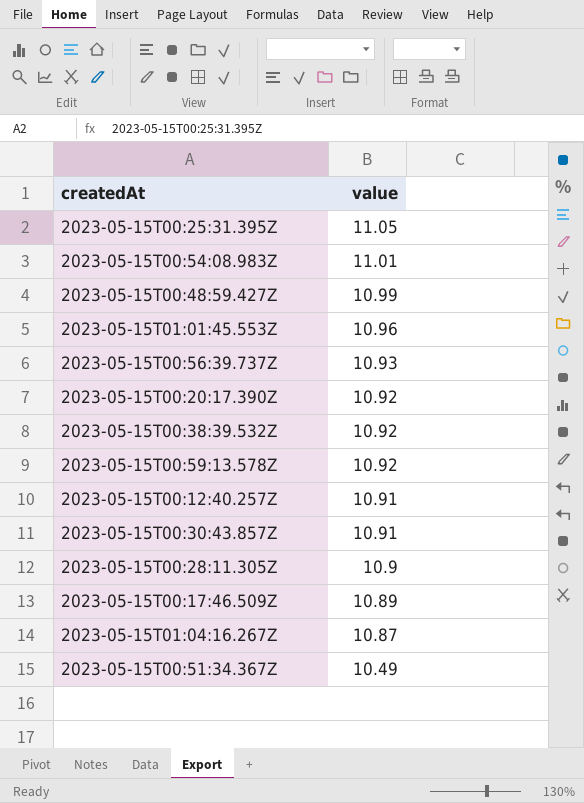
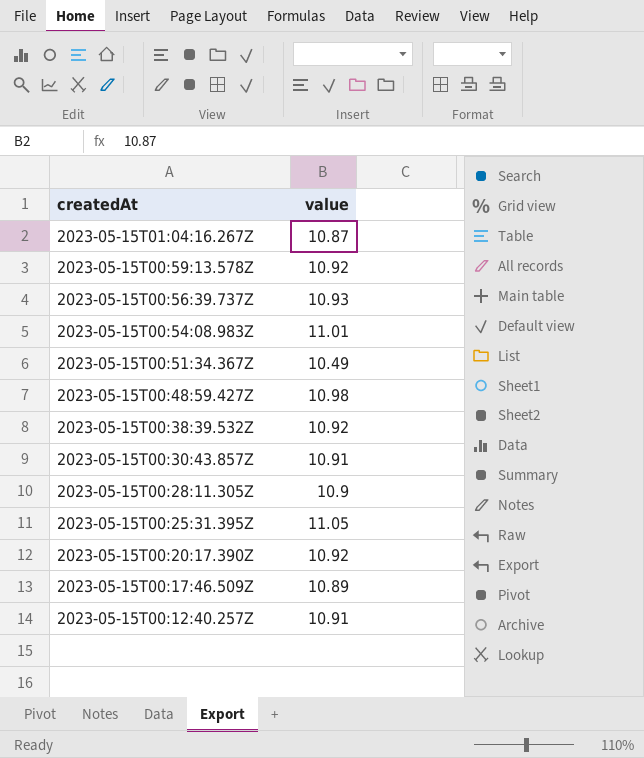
row order: value descending -> createdAt descending
row 2023-05-15T01:01:45.553Z: 10.96 -> none
2023-05-15T00:48:59.427Z | value: 10.99 -> 10.98

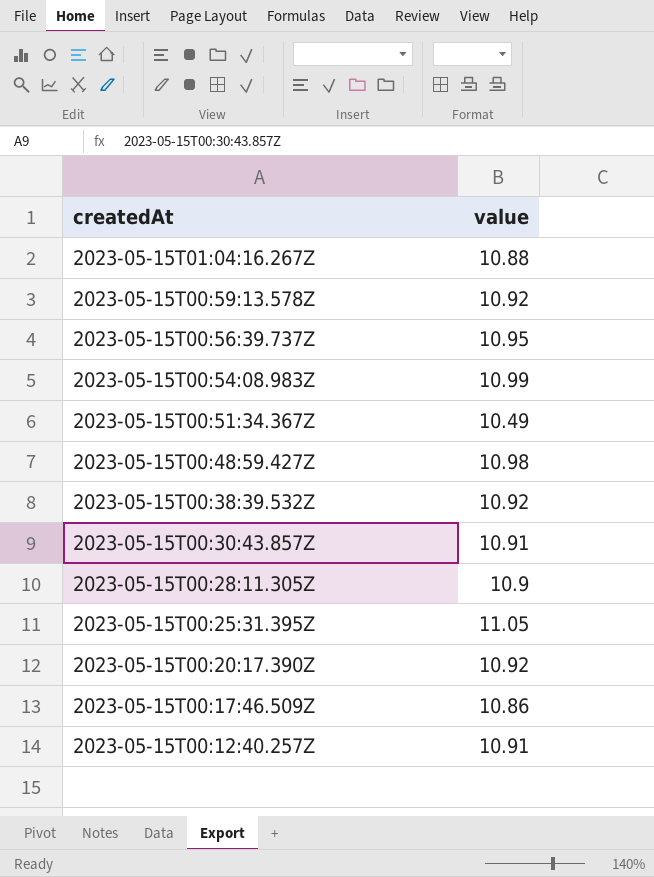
2023-05-15T01:04:16.267Z | value: 10.87 -> 10.88
2023-05-15T00:56:39.737Z | value: 10.93 -> 10.95
2023-05-15T00:54:08.983Z | value: 11.01 -> 10.99
2023-05-15T00:17:46.509Z | value: 10.89 -> 10.86

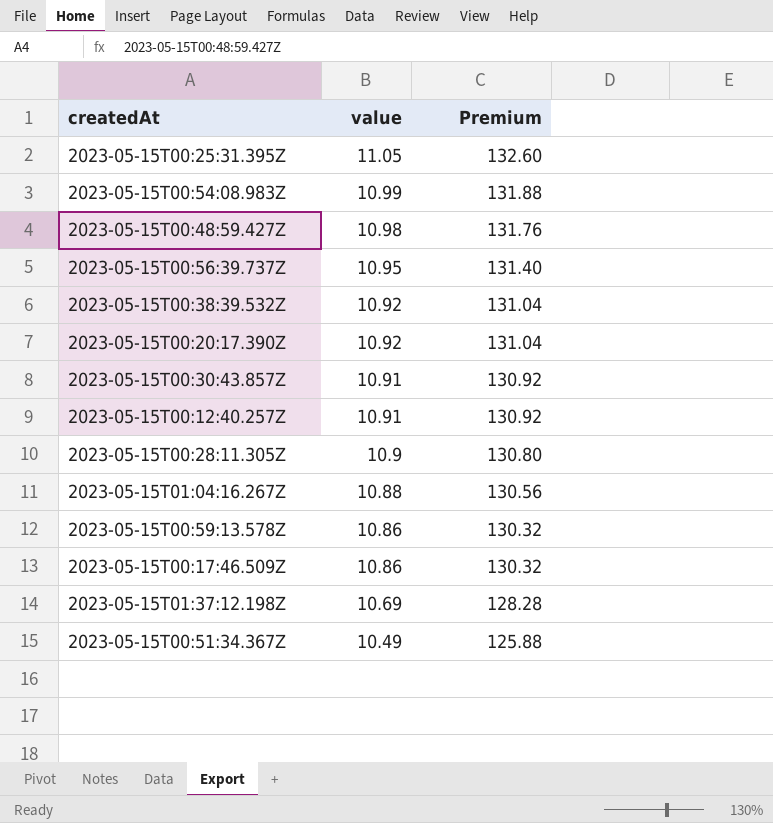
row order: createdAt descending -> value descending
column Premium | formula: none -> [value] * 12
2023-05-15T00:59:13.578Z | value: 10.92 -> 10.86
row 2023-05-15T01:37:12.198Z: none -> 10.69 | 128.28

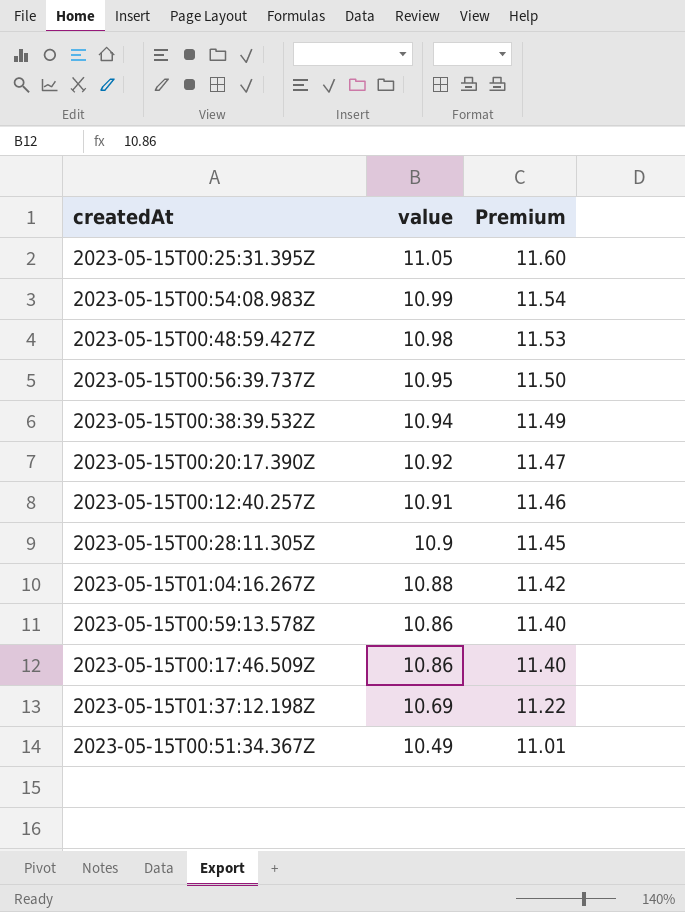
column Premium | formula: [value] * 12 -> [value] * 1.05
row 2023-05-15T00:30:43.857Z: 10.91 | 130.92 -> none
2023-05-15T00:38:39.532Z | value: 10.92 -> 10.94

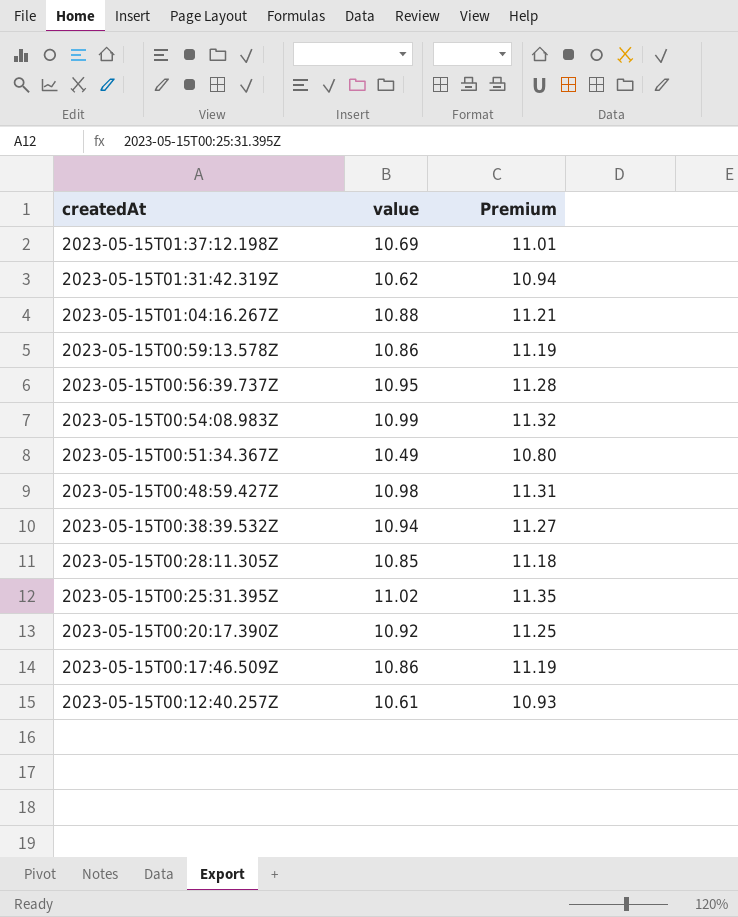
row order: value descending -> createdAt descending
column Premium | formula: [value] * 1.05 -> [value] * 1.03
row 2023-05-15T01:31:42.319Z: none -> 10.62 | 10.94
2023-05-15T00:28:11.305Z | value: 10.9 -> 10.85
2023-05-15T00:25:31.395Z | value: 11.05 -> 11.02
2023-05-15T00:12:40.257Z | value: 10.91 -> 10.61

